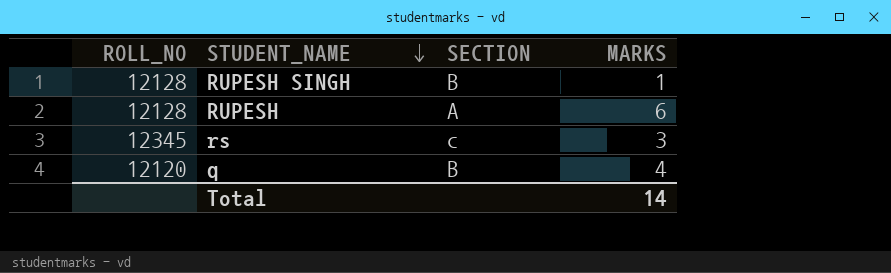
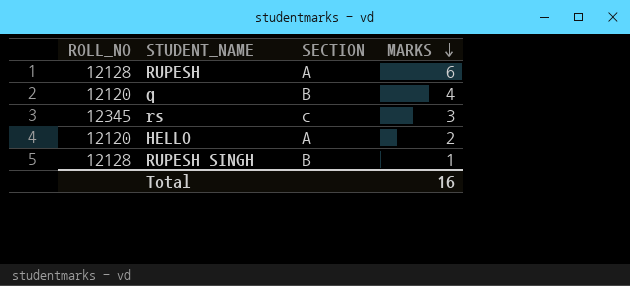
row order: STUDENT_NAME descending -> MARKS descending
row HELLO: none -> 12120 | A | 2
Total | MARKS: 14 -> 16

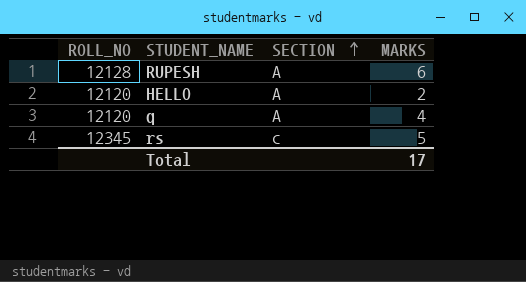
row order: MARKS descending -> SECTION ascending
row RUPESH SINGH: 12128 | B | 1 -> none
q | SECTION: B -> A
rs | MARKS: 3 -> 5
Total | MARKS: 16 -> 17

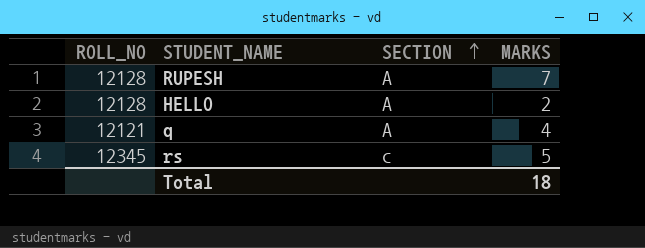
RUPESH | MARKS: 6 -> 7
HELLO | ROLL_NO: 12120 -> 12128
q | ROLL_NO: 12120 -> 12121
Total | MARKS: 17 -> 18

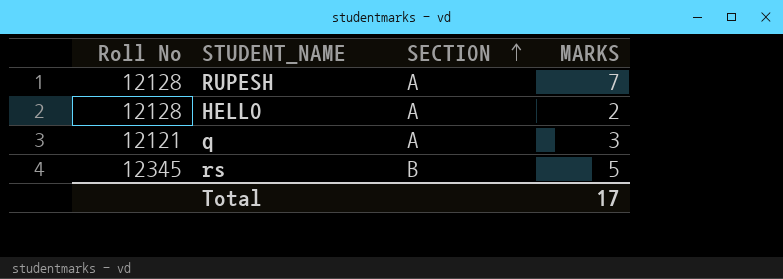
column name: ROLL_NO -> Roll No
q | MARKS: 4 -> 3
rs | SECTION: c -> B
Total | MARKS: 18 -> 17

